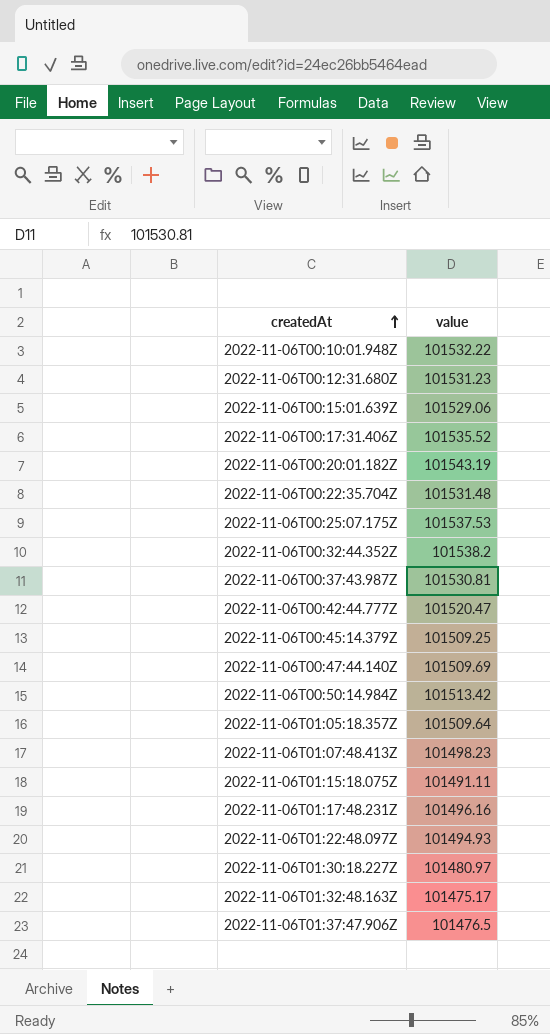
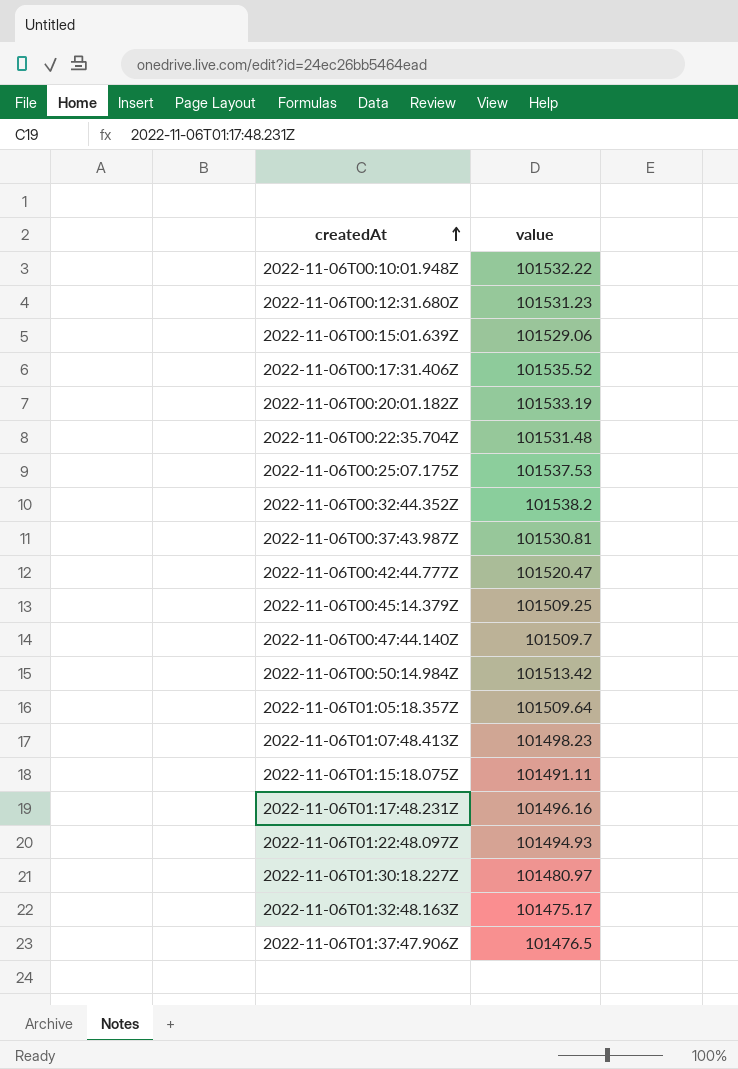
2022-11-06T00:20:01.182Z | value: 101543.19 -> 101533.19
2022-11-06T00:47:44.140Z | value: 101509.69 -> 101509.7

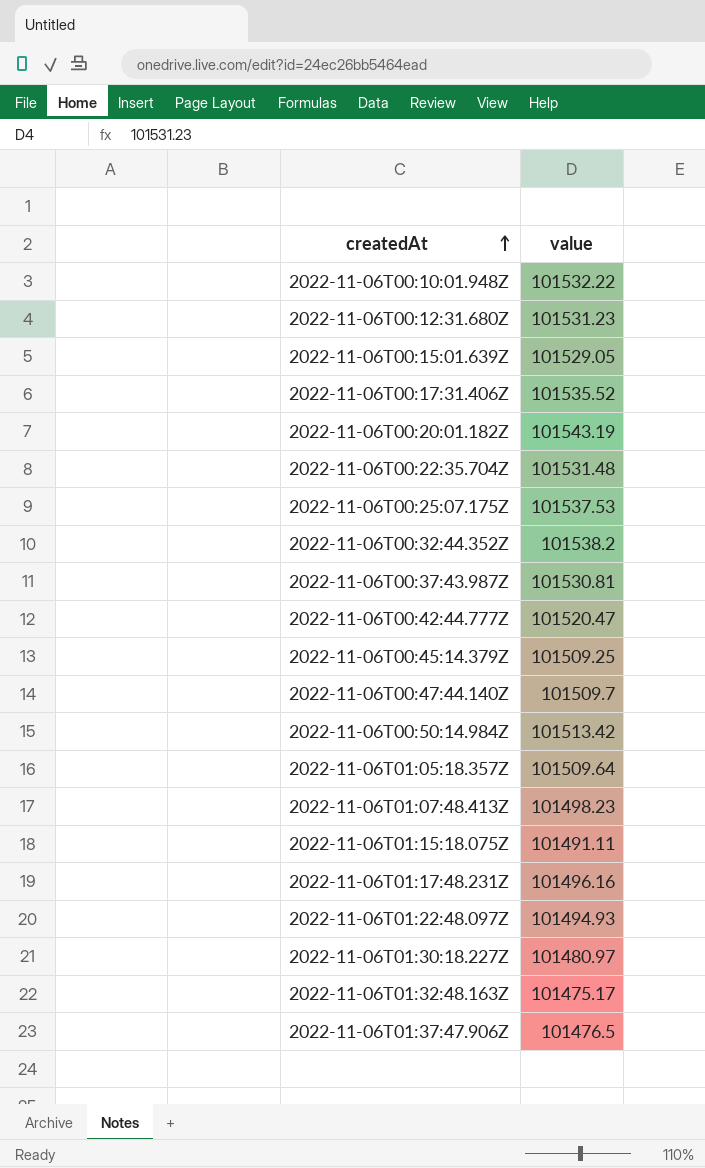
2022-11-06T00:15:01.639Z | value: 101529.06 -> 101529.05
2022-11-06T00:20:01.182Z | value: 101533.19 -> 101543.19

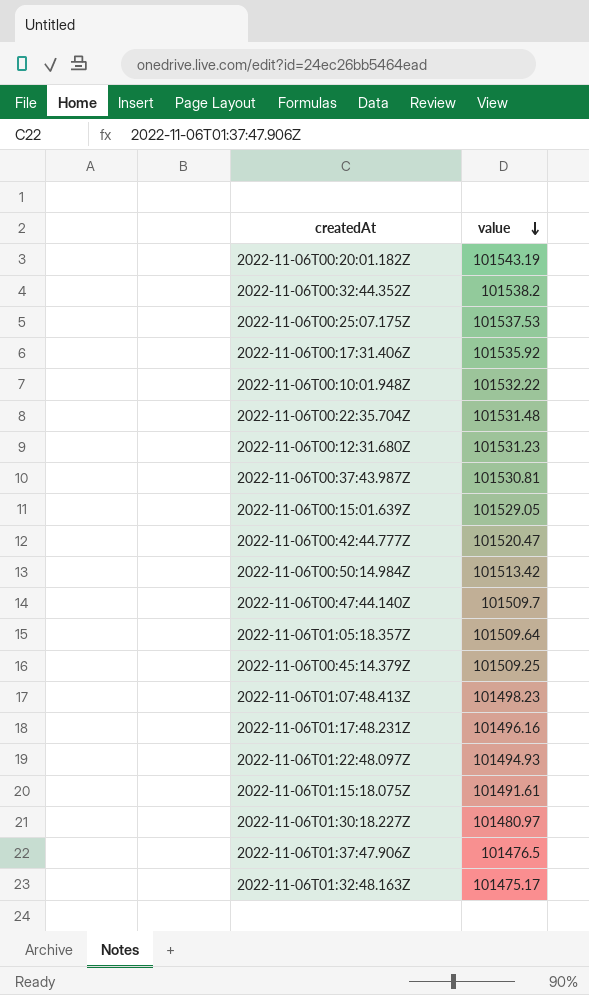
row order: createdAt ascending -> value descending
2022-11-06T00:17:31.406Z | value: 101535.52 -> 101535.92
2022-11-06T01:15:18.075Z | value: 101491.11 -> 101491.61

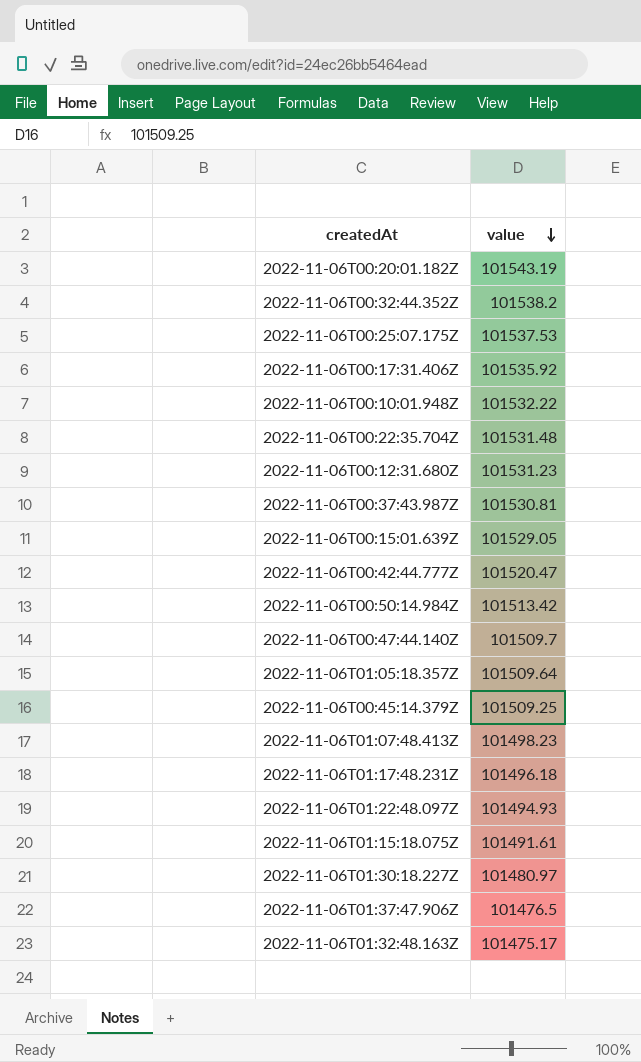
2022-11-06T01:17:48.231Z | value: 101496.16 -> 101496.18

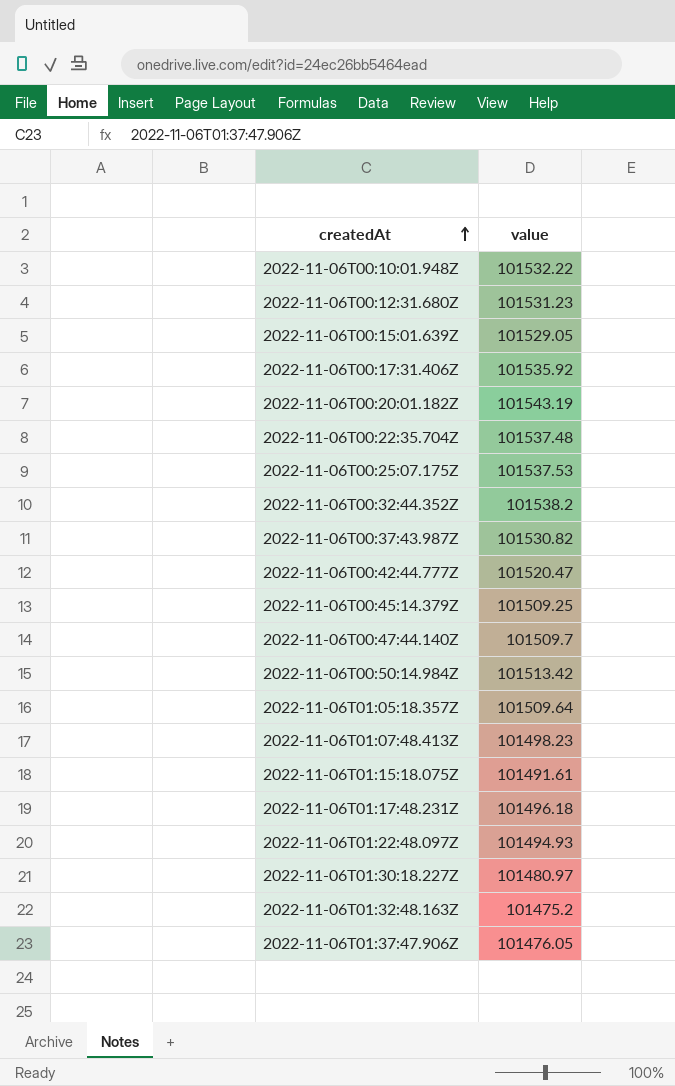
row order: value descending -> createdAt ascending
2022-11-06T00:22:35.704Z | value: 101531.48 -> 101537.48
2022-11-06T00:37:43.987Z | value: 101530.81 -> 101530.82
2022-11-06T01:32:48.163Z | value: 101475.17 -> 101475.2
2022-11-06T01:37:47.906Z | value: 101476.5 -> 101476.05

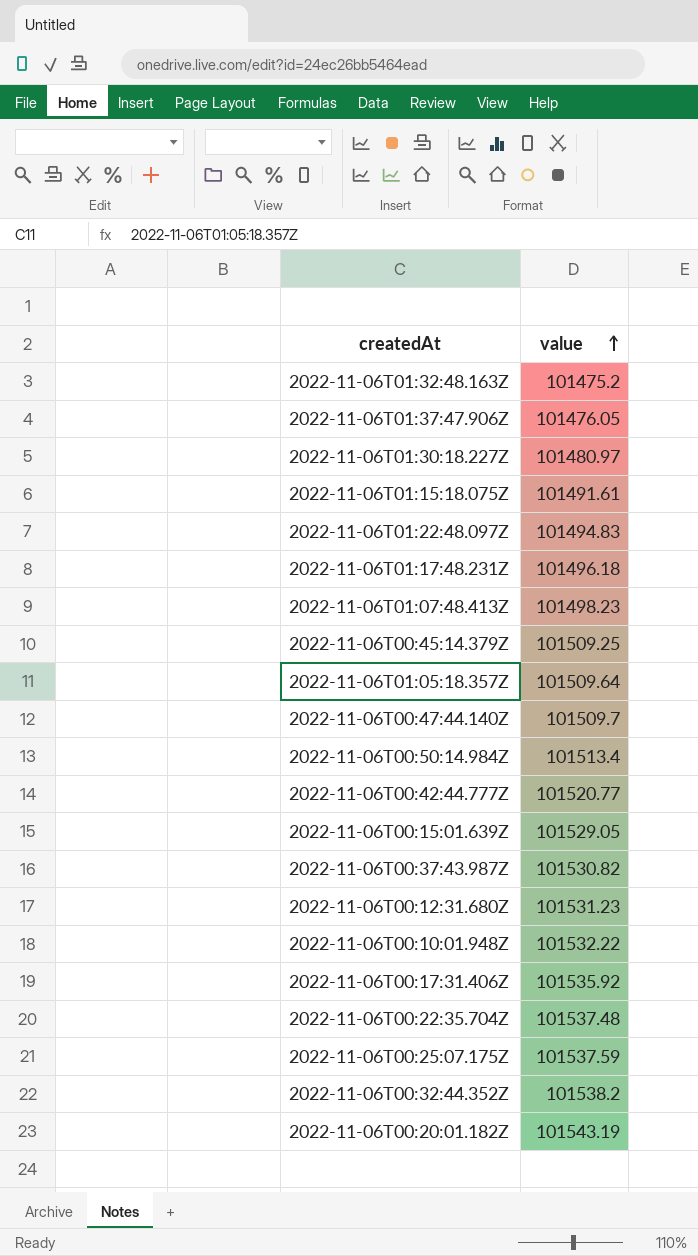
row order: createdAt ascending -> value ascending
2022-11-06T01:22:48.097Z | value: 101494.93 -> 101494.83
2022-11-06T00:50:14.984Z | value: 101513.42 -> 101513.4
2022-11-06T00:42:44.777Z | value: 101520.47 -> 101520.77
2022-11-06T00:25:07.175Z | value: 101537.53 -> 101537.59

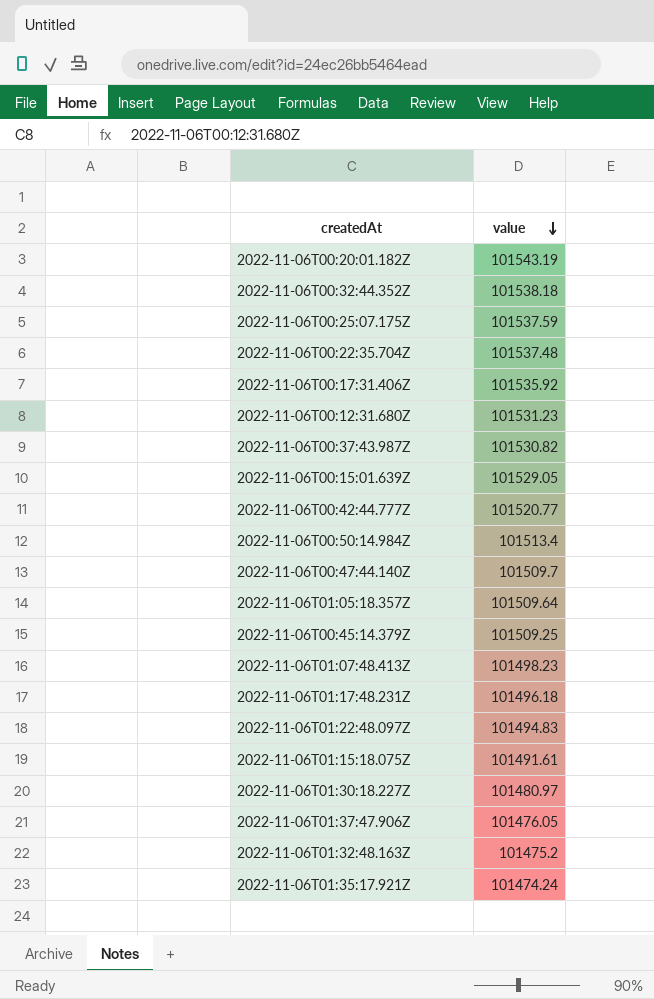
row order: value ascending -> value descending
row 2022-11-06T00:10:01.948Z: 101532.22 -> none
2022-11-06T00:32:44.352Z | value: 101538.2 -> 101538.18
row 2022-11-06T01:35:17.921Z: none -> 101474.24

